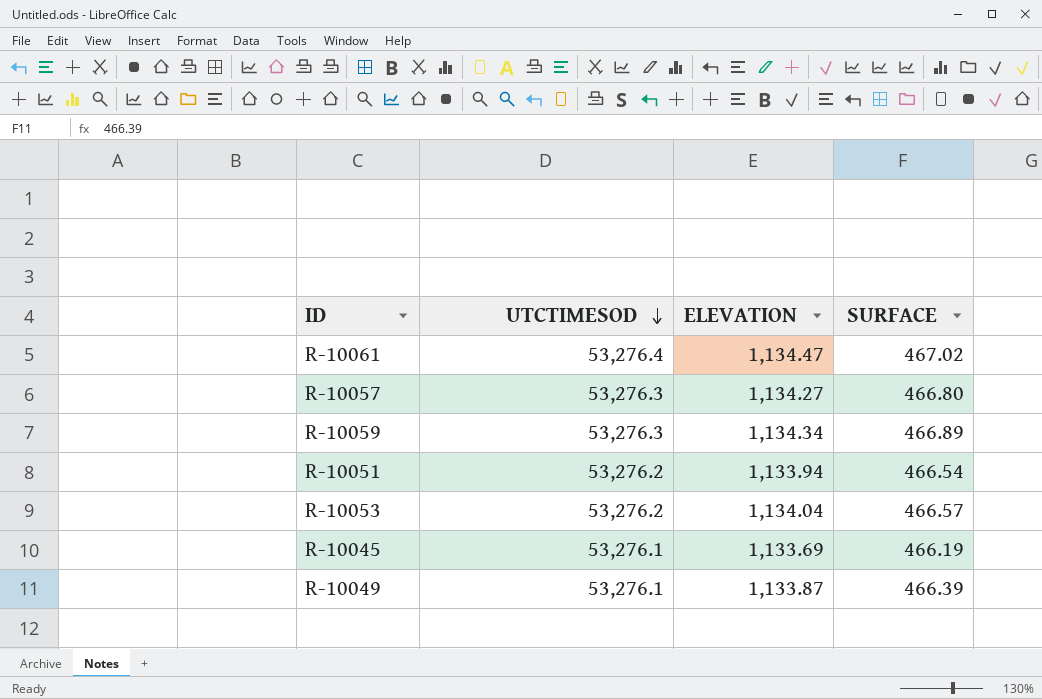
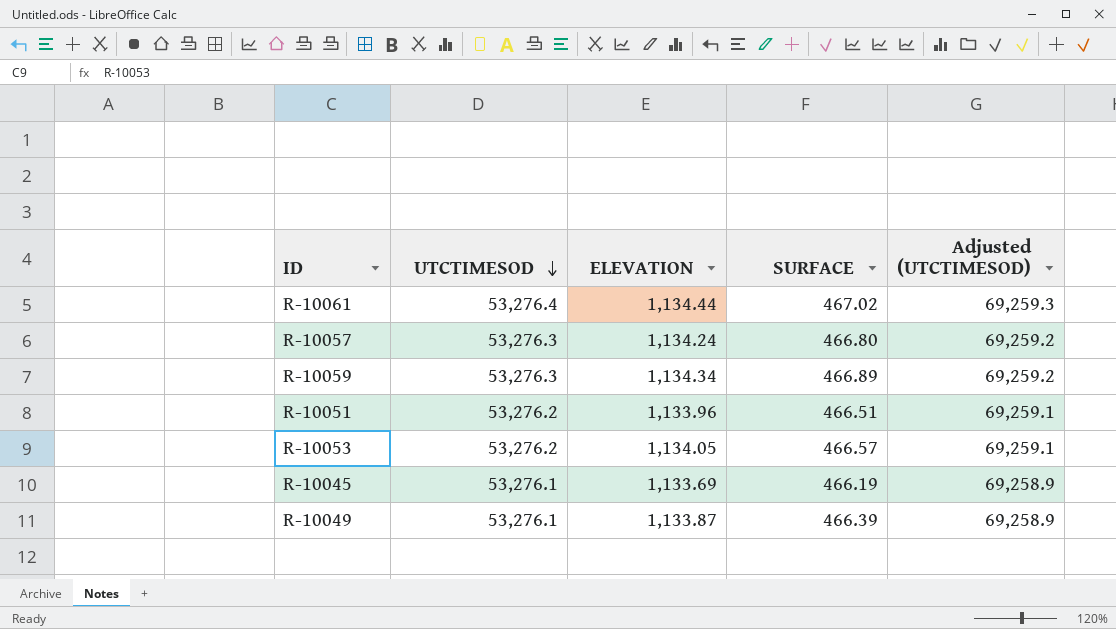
column Adjusted (UTCTIMESOD) | formula: none -> [UTCTIMESOD] * 1.3
R-10061 | ELEVATION: 1,134.47 -> 1,134.44
R-10057 | ELEVATION: 1,134.27 -> 1,134.24
R-10051 | ELEVATION: 1,133.94 -> 1,133.96
R-10051 | SURFACE: 466.54 -> 466.51
R-10053 | ELEVATION: 1,134.04 -> 1,134.05

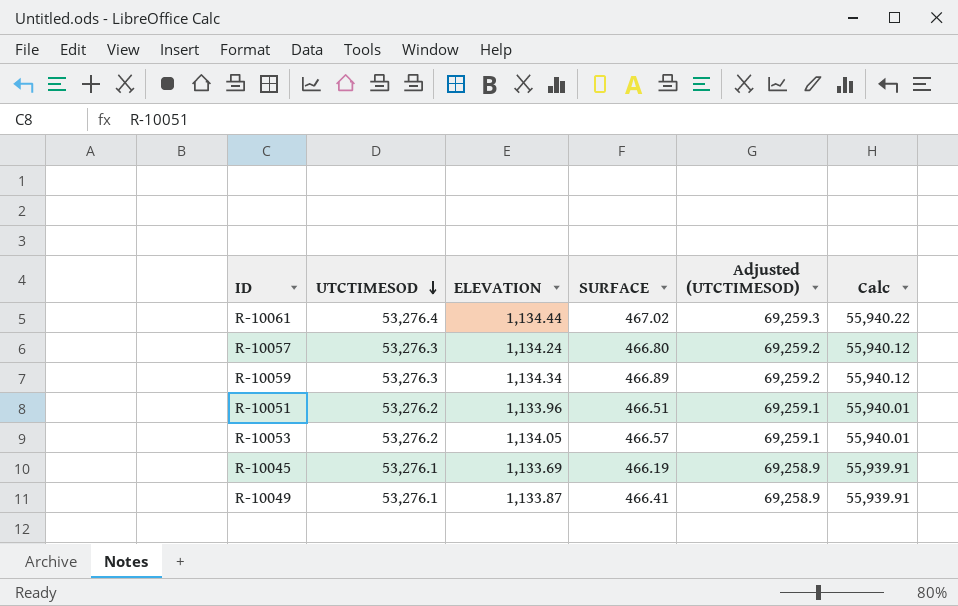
column Calc | formula: none -> [UTCTIMESOD] * 1.05
R-10049 | SURFACE: 466.39 -> 466.41

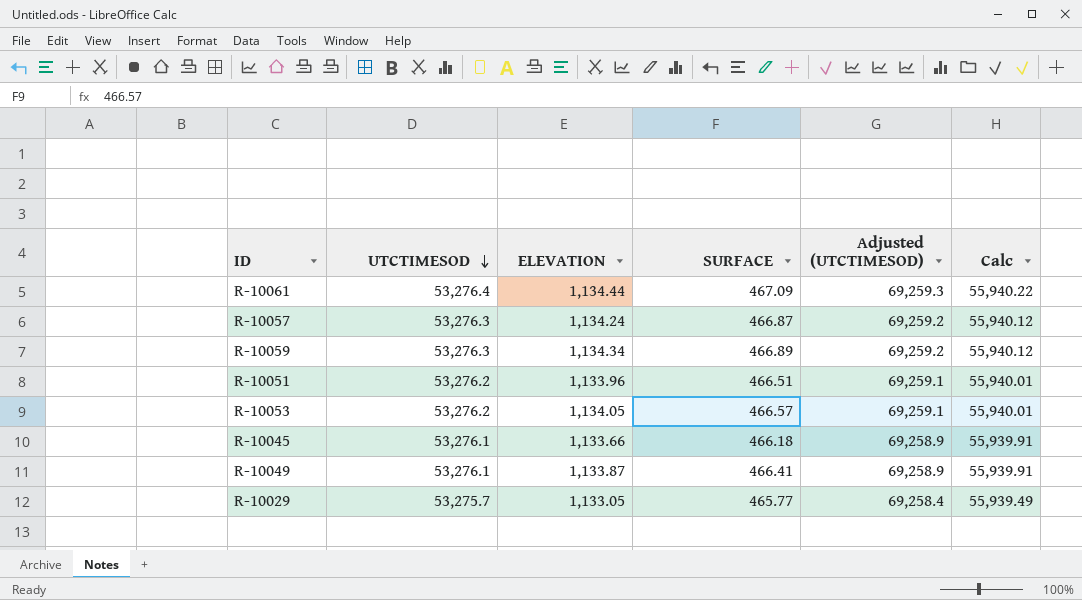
R-10061 | SURFACE: 467.02 -> 467.09
R-10057 | SURFACE: 466.80 -> 466.87
R-10045 | ELEVATION: 1,133.69 -> 1,133.66
R-10045 | SURFACE: 466.19 -> 466.18
row R-10029: none -> 53,275.7 | 1,133.05 | 465.77 | 69,258.4 | 55,939.49

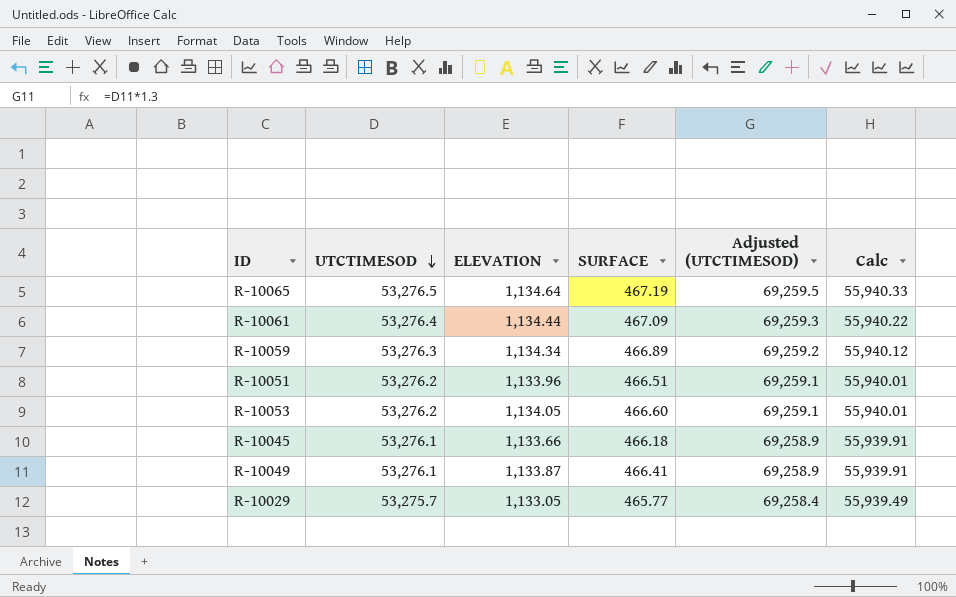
row R-10057: 53,276.3 | 1,134.24 | 466.87 | 69,259.2 | 55,940.12 -> none
row R-10065: none -> 53,276.5 | 1,134.64 | 467.19 | 69,259.5 | 55,940.33
R-10053 | SURFACE: 466.57 -> 466.60

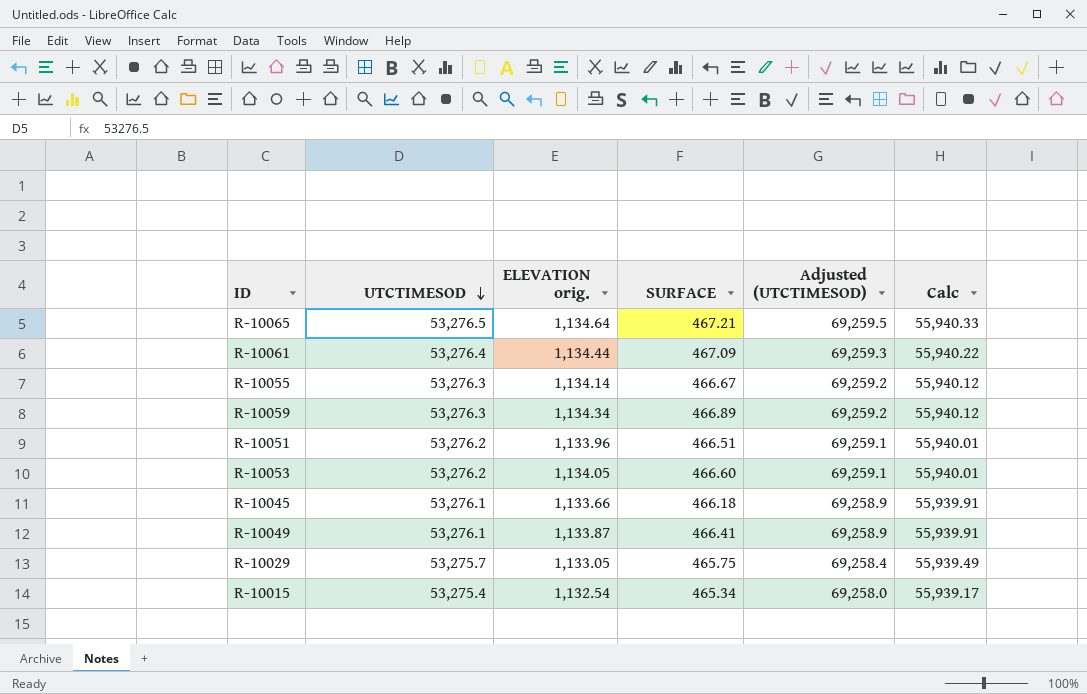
column name: ELEVATION -> ELEVATION orig.
R-10065 | SURFACE: 467.19 -> 467.21
row R-10055: none -> 53,276.3 | 1,134.14 | 466.67 | 69,259.2 | 55,940.12
R-10029 | SURFACE: 465.77 -> 465.75
row R-10015: none -> 53,275.4 | 1,132.54 | 465.34 | 69,258.0 | 55,939.17

